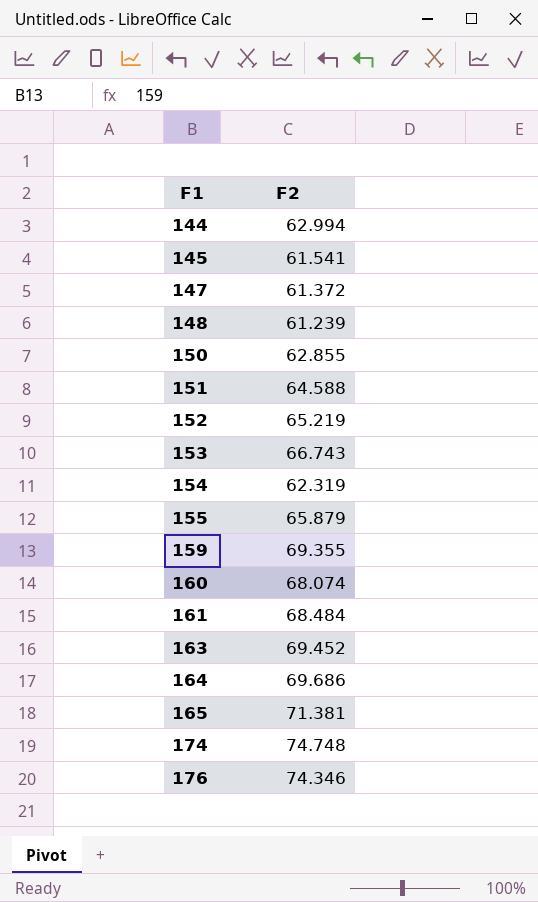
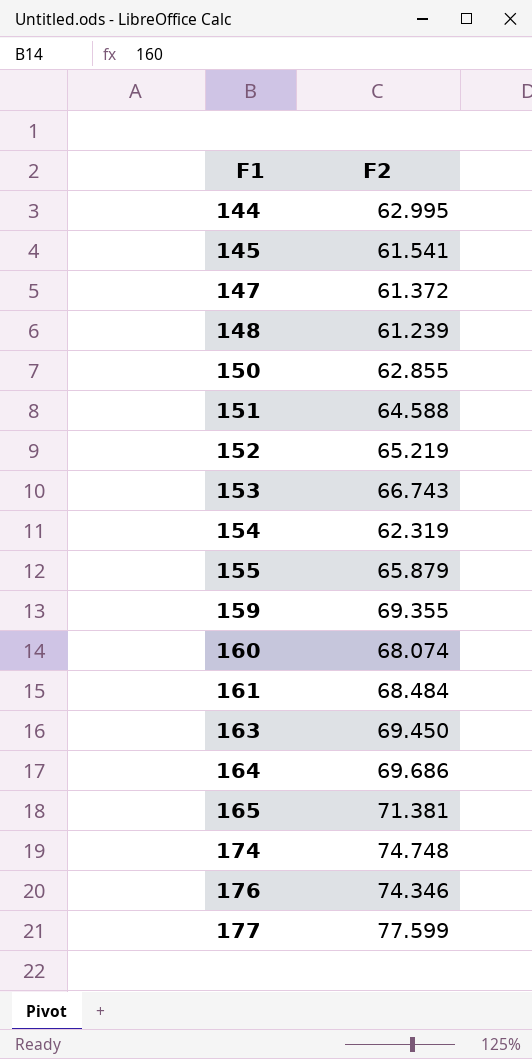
144 | F2: 62.994 -> 62.995
163 | F2: 69.452 -> 69.450
row 177: none -> 77.599

